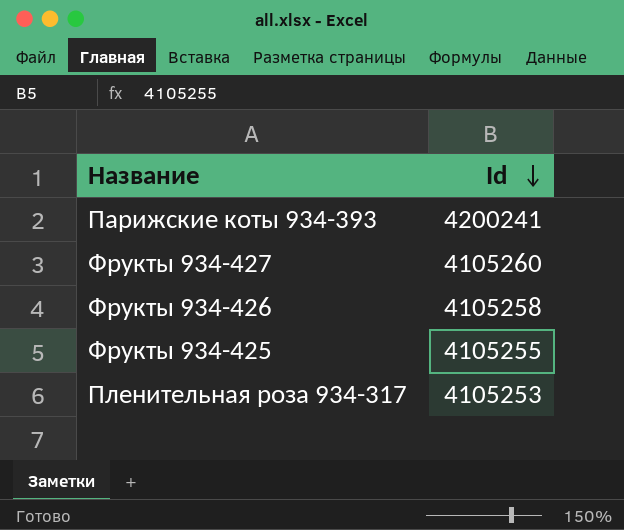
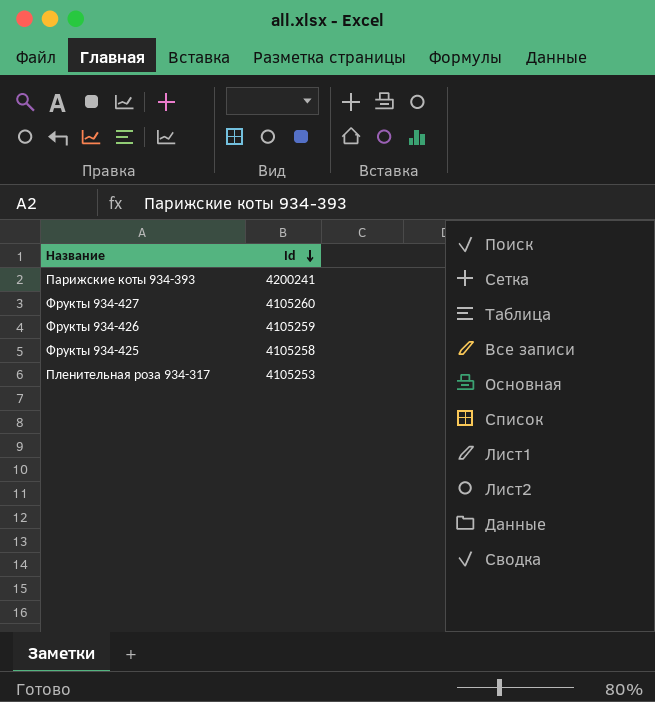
Фрукты 934-426 | Id: 4105258 -> 4105259
Фрукты 934-425 | Id: 4105255 -> 4105258

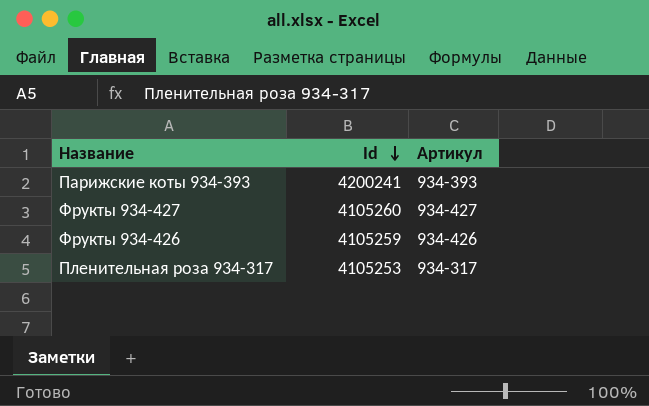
column Артикул | position: none -> 3
row Фрукты 934-425: 4105258 -> none

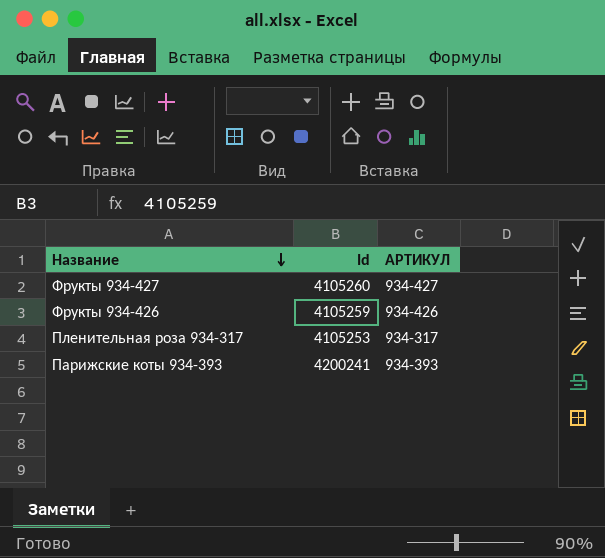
row order: Id descending -> Название descending
column name: Артикул -> АРТИКУЛ

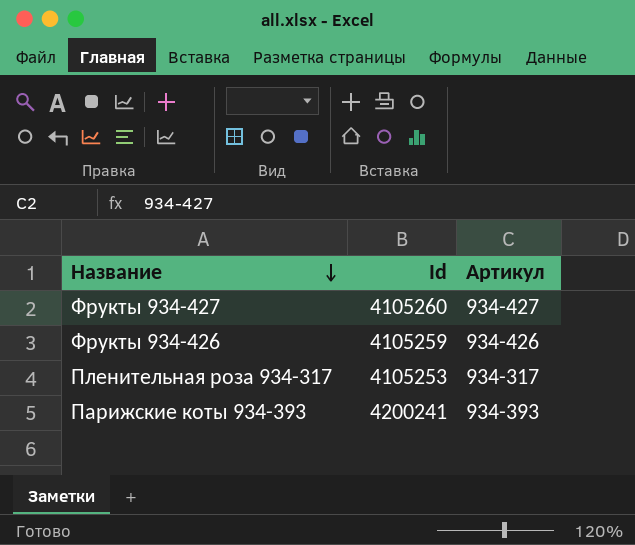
column name: АРТИКУЛ -> Артикул

